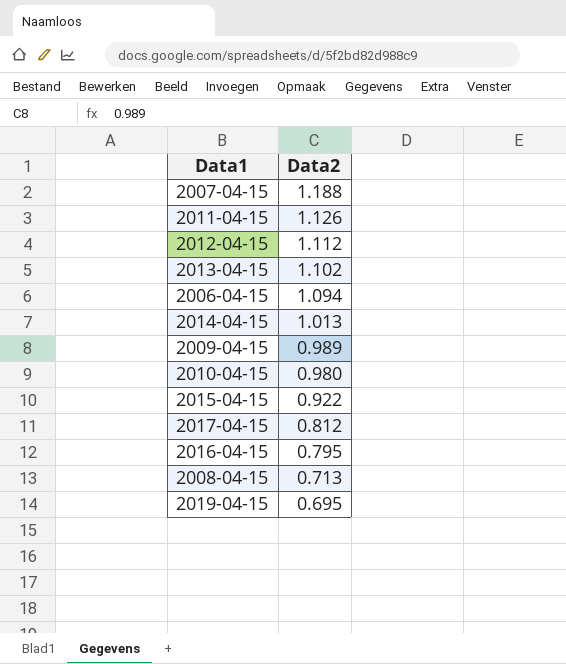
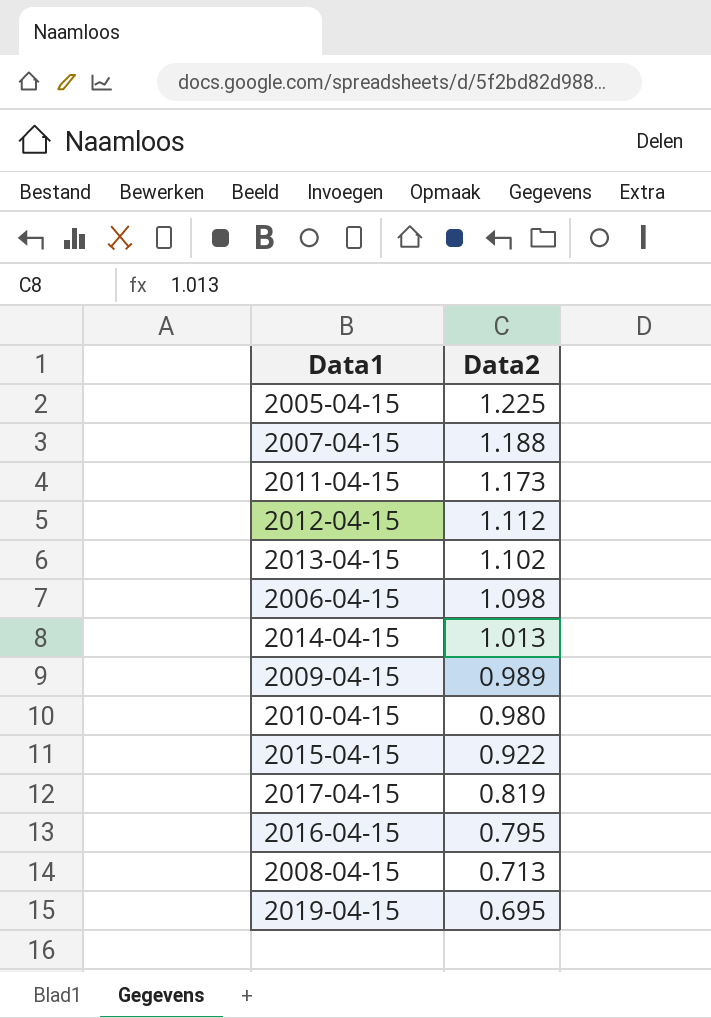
row 2005-04-15: none -> 1.225
2011-04-15 | Data2: 1.126 -> 1.173
2006-04-15 | Data2: 1.094 -> 1.098
2017-04-15 | Data2: 0.812 -> 0.819

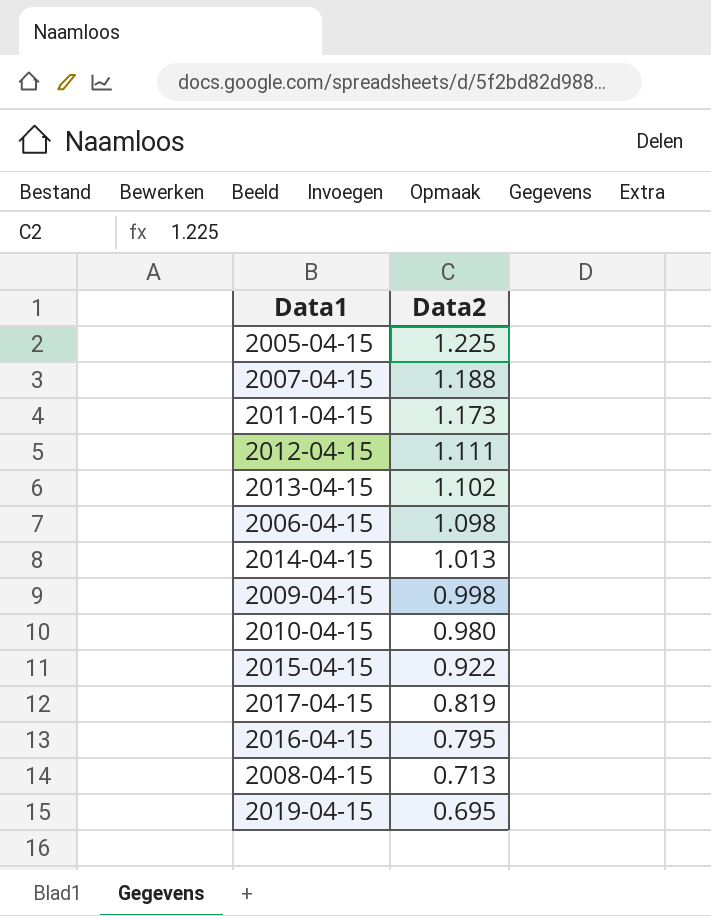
2012-04-15 | Data2: 1.112 -> 1.111
2009-04-15 | Data2: 0.989 -> 0.998

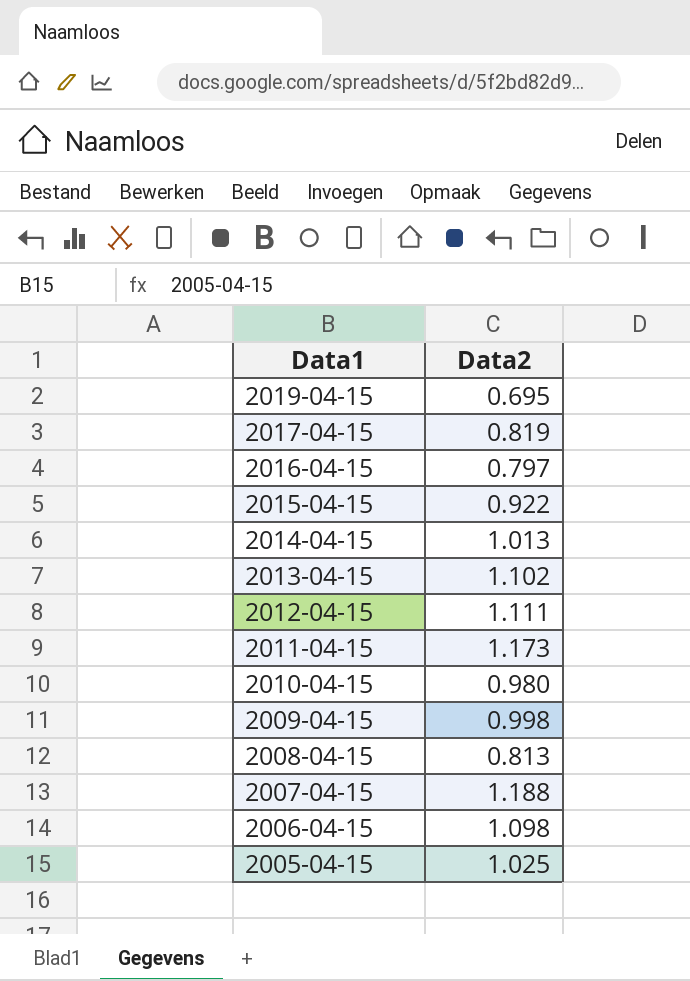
row order: Data2 descending -> Data1 descending
2016-04-15 | Data2: 0.795 -> 0.797
2008-04-15 | Data2: 0.713 -> 0.813
2005-04-15 | Data2: 1.225 -> 1.025

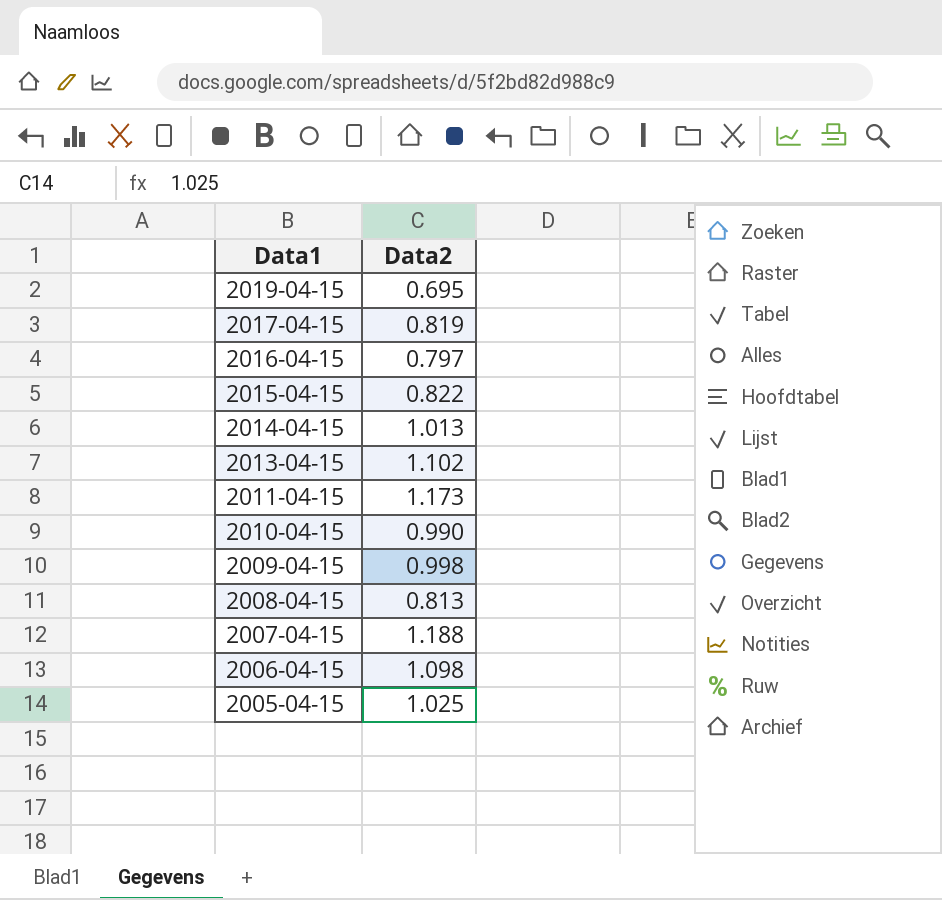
row 2012-04-15: 1.111 -> none
2015-04-15 | Data2: 0.922 -> 0.822
2010-04-15 | Data2: 0.980 -> 0.990

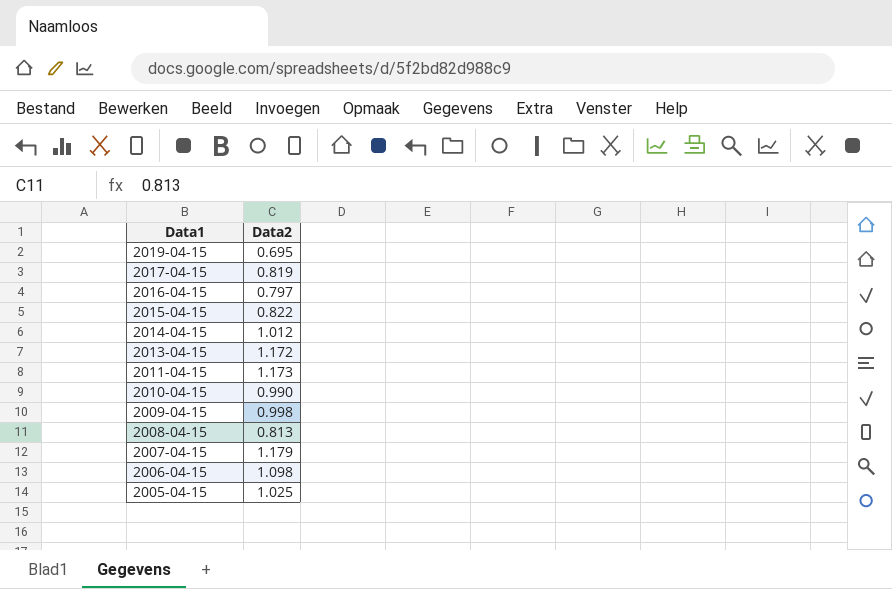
2014-04-15 | Data2: 1.013 -> 1.012
2013-04-15 | Data2: 1.102 -> 1.172
2007-04-15 | Data2: 1.188 -> 1.179

